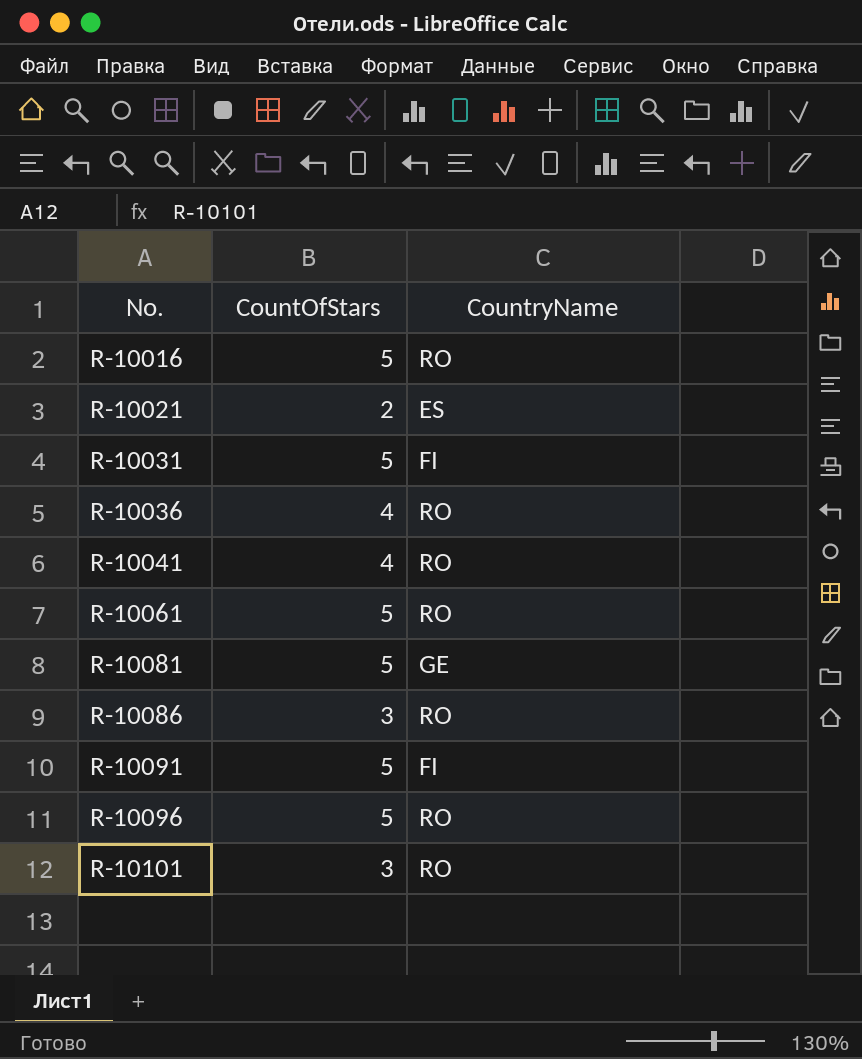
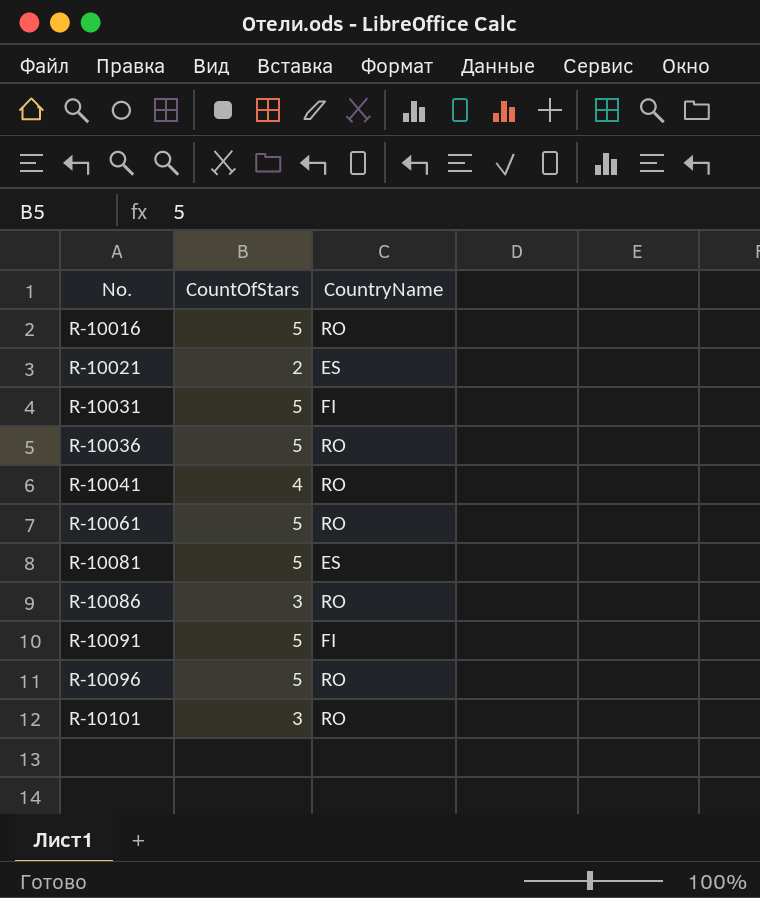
R-10036 | CountOfStars: 4 -> 5
R-10081 | CountryName: GE -> ES

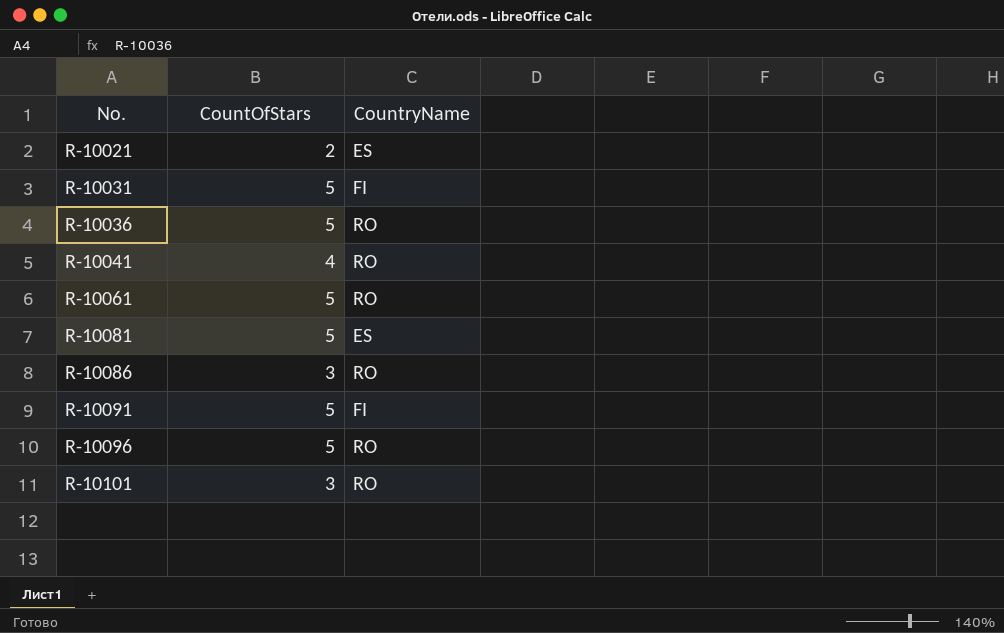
row R-10016: 5 | RO -> none

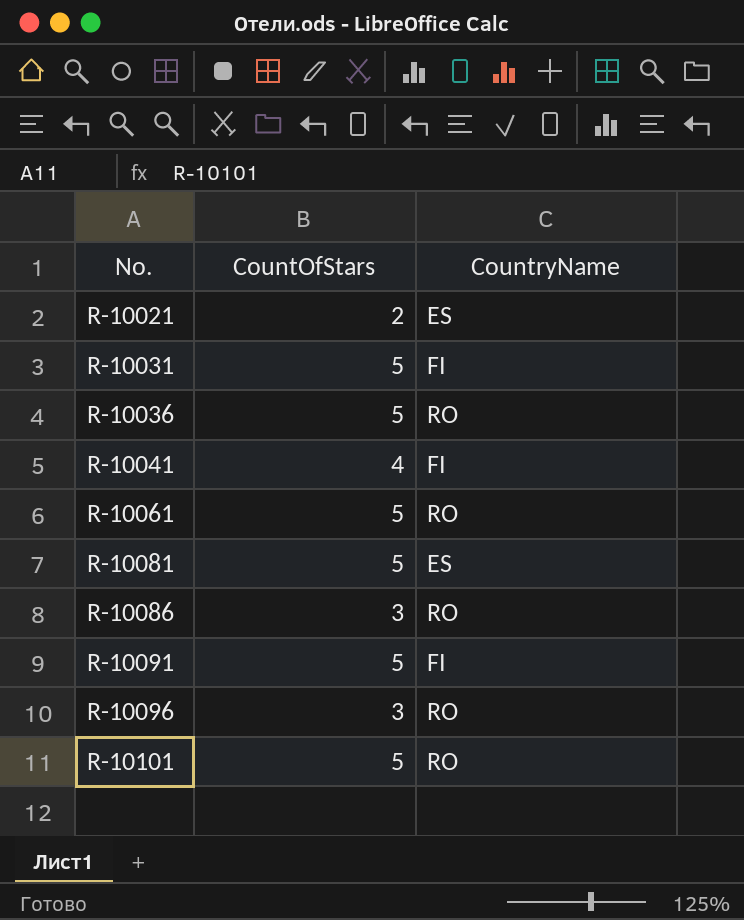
R-10041 | CountryName: RO -> FI
R-10096 | CountOfStars: 5 -> 3
R-10101 | CountOfStars: 3 -> 5

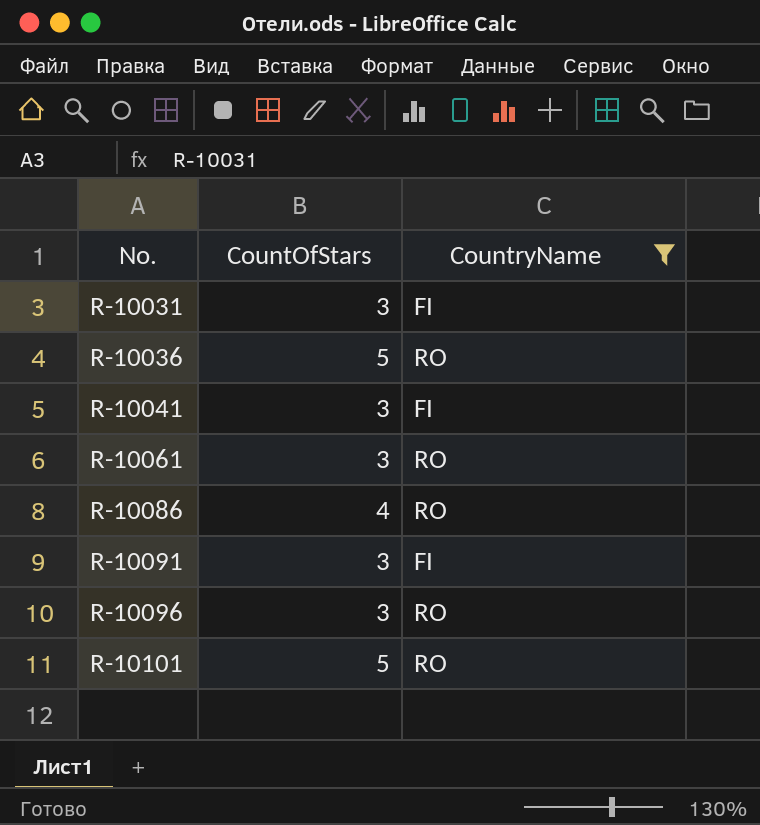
filter: none -> CountryName != ES
R-10031 | CountOfStars: 5 -> 3
R-10041 | CountOfStars: 4 -> 3
R-10061 | CountOfStars: 5 -> 3
R-10086 | CountOfStars: 3 -> 4
R-10091 | CountOfStars: 5 -> 3

